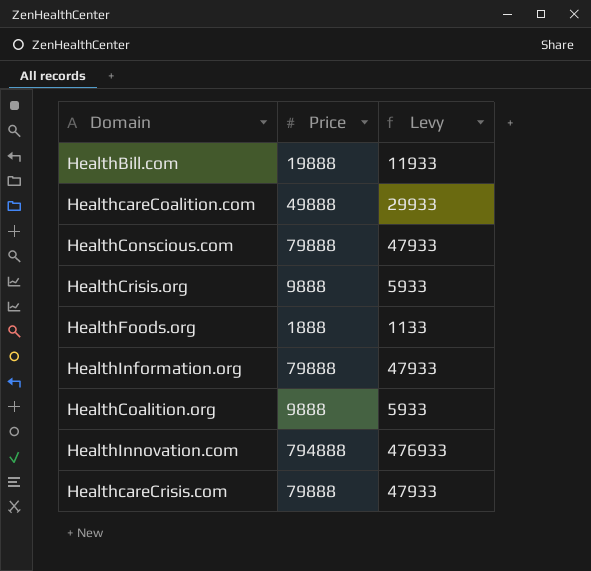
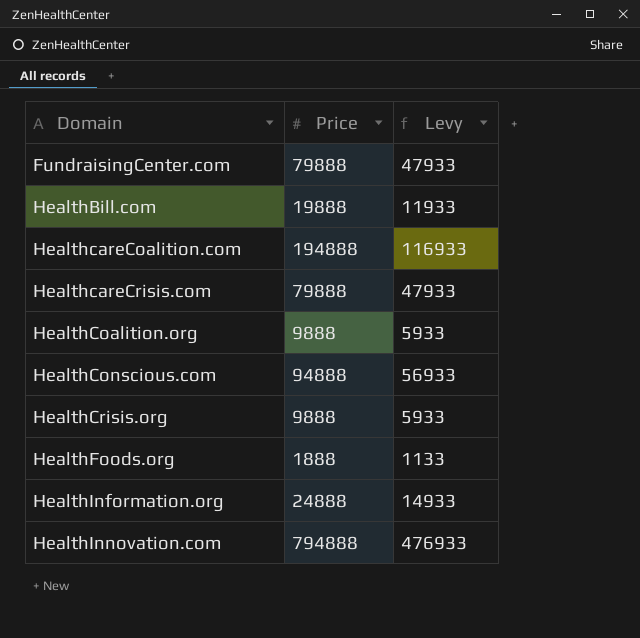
row order: none -> Domain ascending
row FundraisingCenter.com: none -> 79888 | 47933
HealthcareCoalition.com | Price: 49888 -> 194888
HealthcareCoalition.com | Levy: 29933 -> 116933
HealthConscious.com | Price: 79888 -> 94888
HealthConscious.com | Levy: 47933 -> 56933
HealthInformation.org | Price: 79888 -> 24888
HealthInformation.org | Levy: 47933 -> 14933

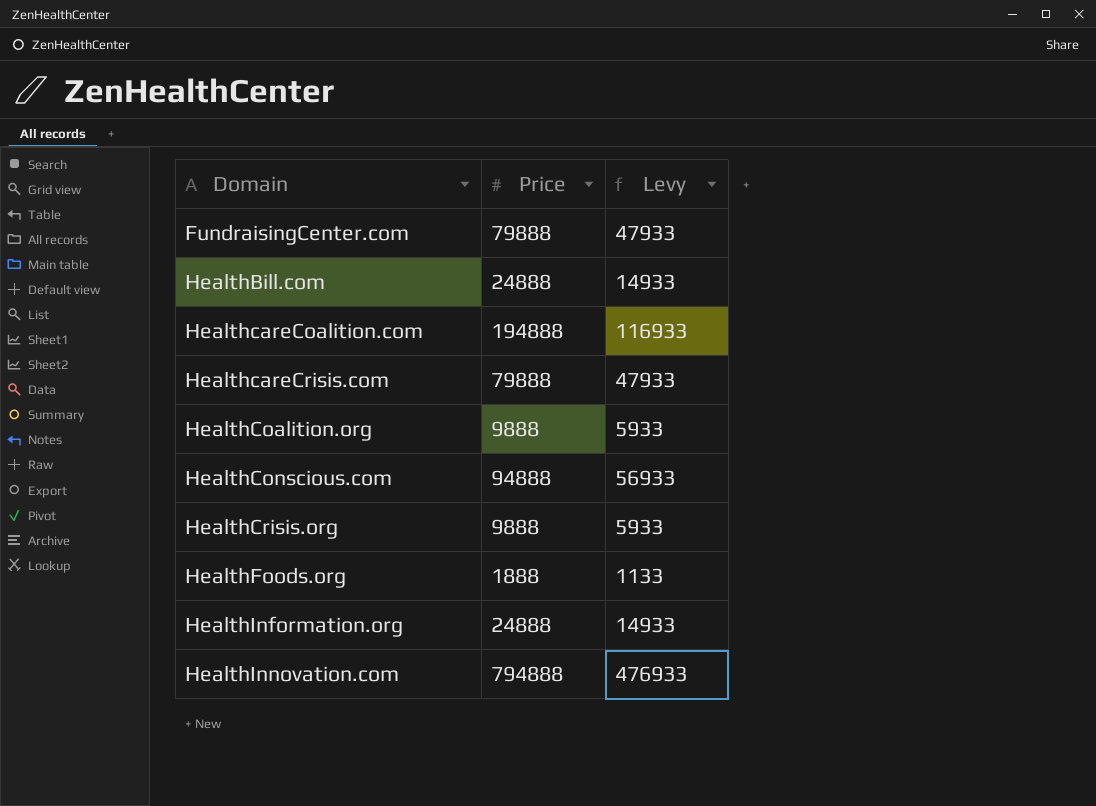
HealthBill.com | Price: 19888 -> 24888
HealthBill.com | Levy: 11933 -> 14933

